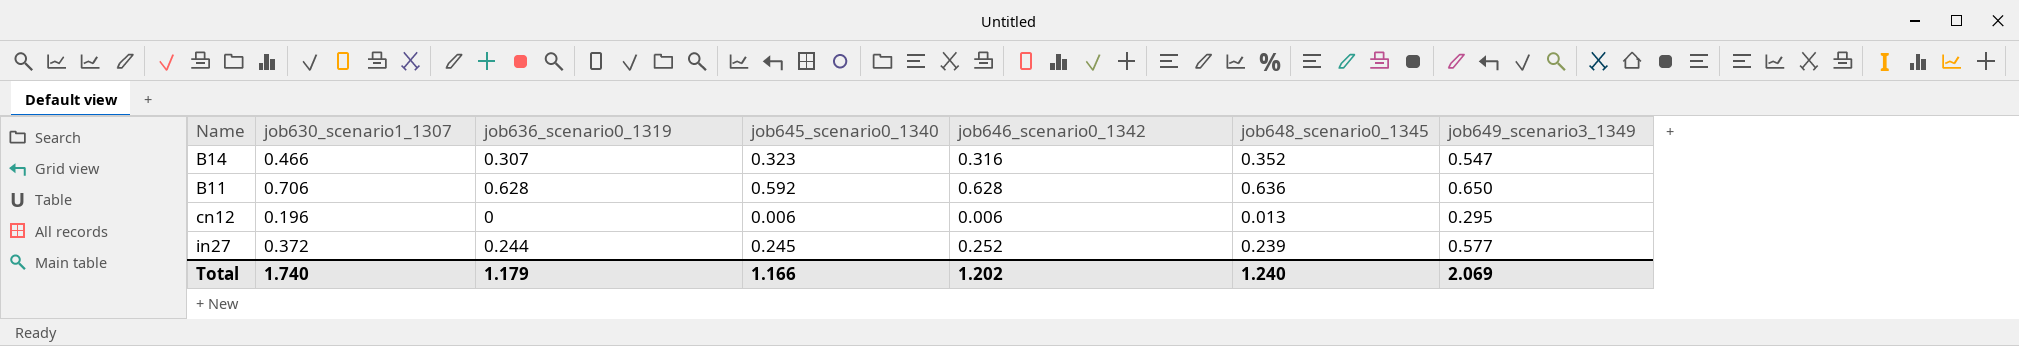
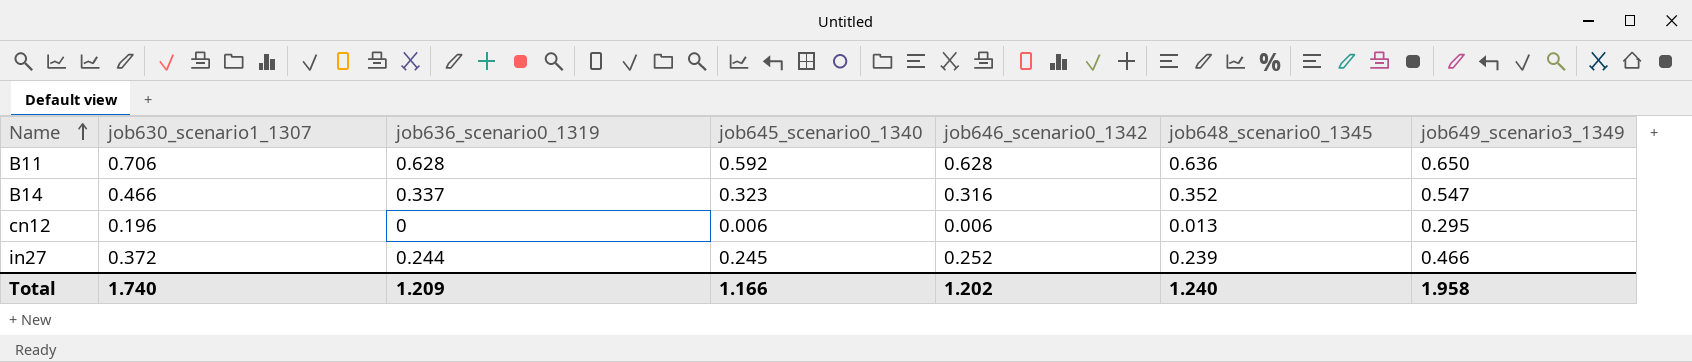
row order: none -> Name ascending
B14 | job636_scenario0_1319: 0.307 -> 0.337
in27 | job649_scenario3_1349: 0.577 -> 0.466
Total | job636_scenario0_1319: 1.179 -> 1.209
Total | job649_scenario3_1349: 2.069 -> 1.958

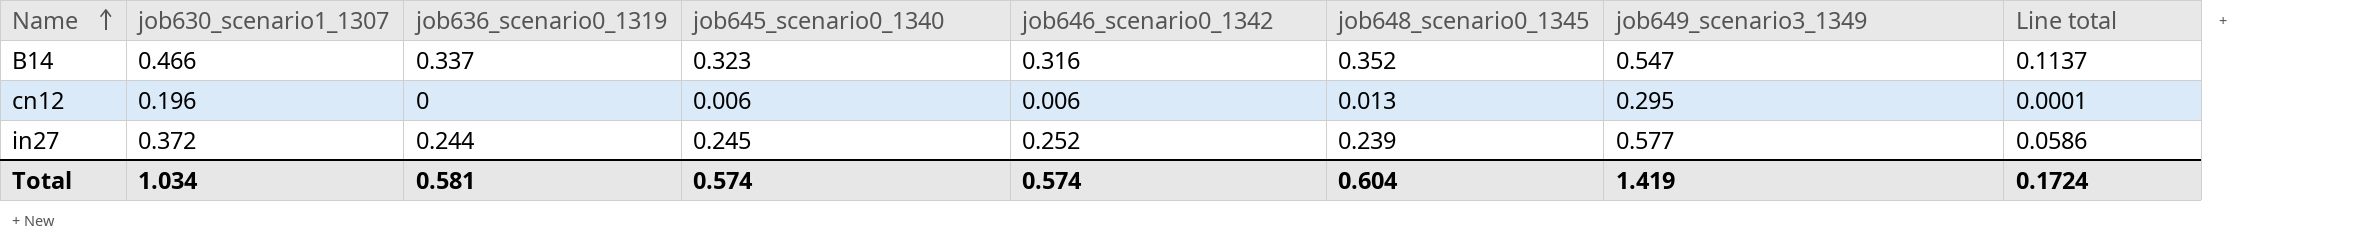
column Line total | formula: none -> [job645_scenario0_1340] * [job648_scenario0_1345]
row B11: 0.706 | 0.628 | 0.592 | 0.628 | 0.636 | 0.650 -> none
in27 | job649_scenario3_1349: 0.466 -> 0.577
Total | job630_scenario1_1307: 1.740 -> 1.034
Total | job636_scenario0_1319: 1.209 -> 0.581
Total | job645_scenario0_1340: 1.166 -> 0.574
Total | job646_scenario0_1342: 1.202 -> 0.574
Total | job648_scenario0_1345: 1.240 -> 0.604
Total | job649_scenario3_1349: 1.958 -> 1.419

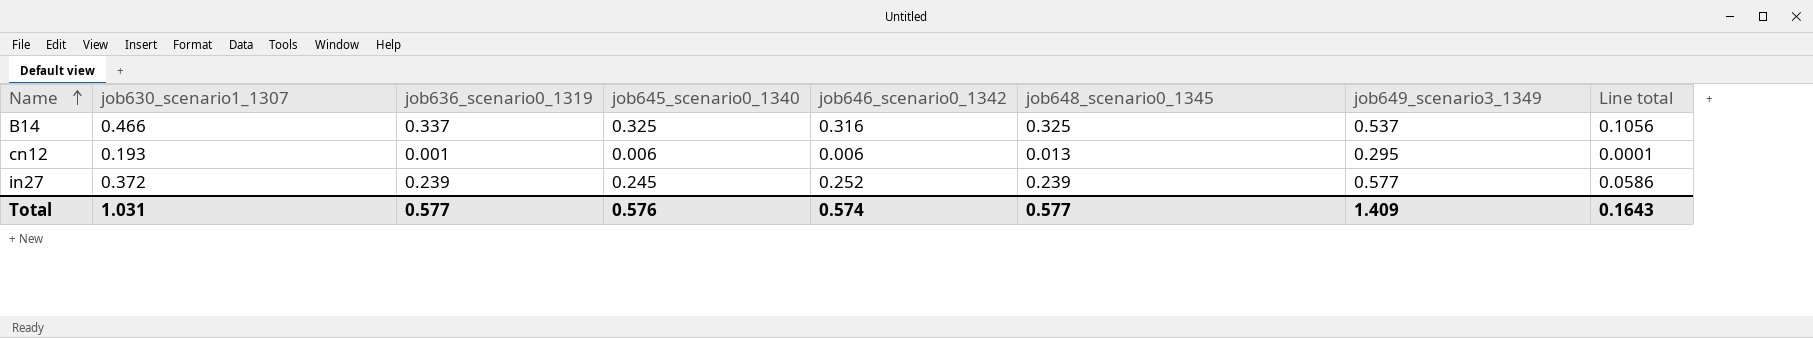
B14 | job645_scenario0_1340: 0.323 -> 0.325
B14 | job648_scenario0_1345: 0.352 -> 0.325
B14 | job649_scenario3_1349: 0.547 -> 0.537
B14 | Line total: 0.1137 -> 0.1056
cn12 | job630_scenario1_1307: 0.196 -> 0.193
cn12 | job636_scenario0_1319: 0 -> 0.001
in27 | job636_scenario0_1319: 0.244 -> 0.239
Total | job630_scenario1_1307: 1.034 -> 1.031
Total | job636_scenario0_1319: 0.581 -> 0.577
Total | job645_scenario0_1340: 0.574 -> 0.576
Total | job648_scenario0_1345: 0.604 -> 0.577
Total | job649_scenario3_1349: 1.419 -> 1.409
Total | Line total: 0.1724 -> 0.1643

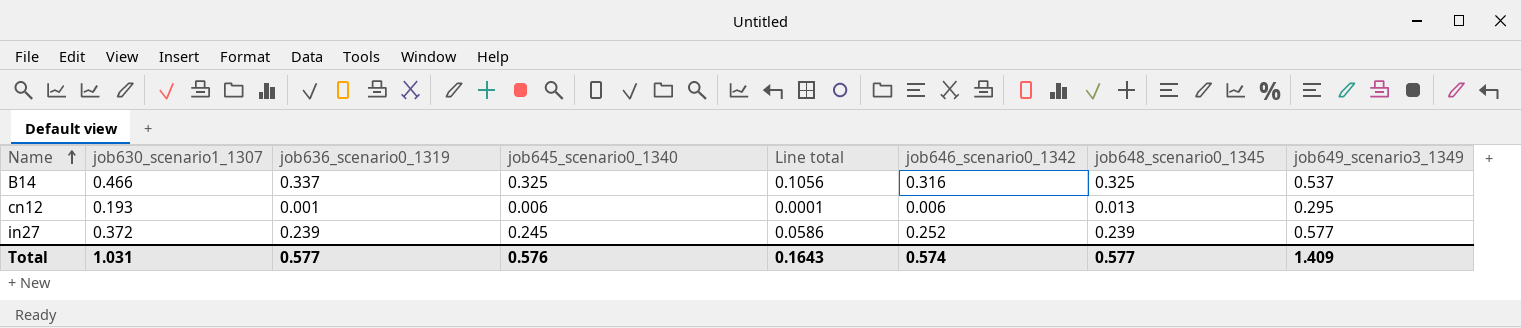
column Line total | position: 8 -> 5

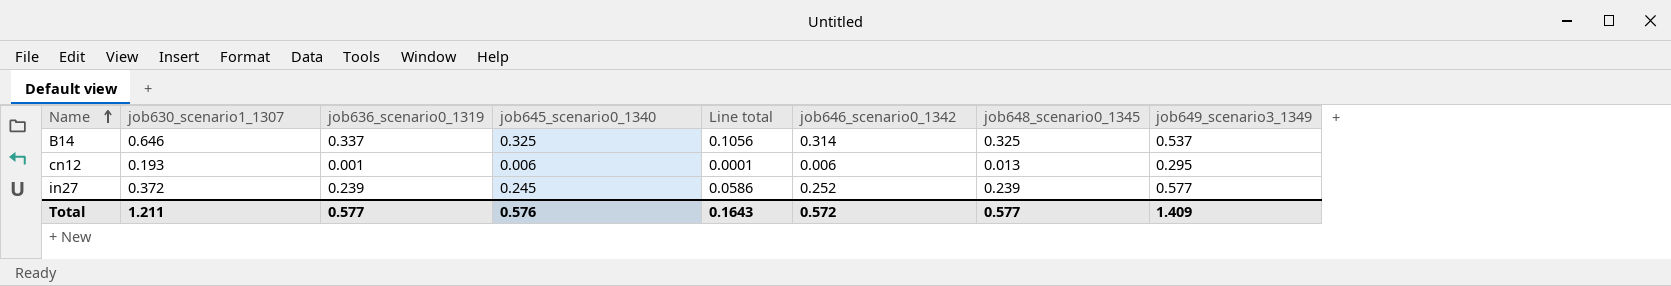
B14 | job630_scenario1_1307: 0.466 -> 0.646
B14 | job646_scenario0_1342: 0.316 -> 0.314
Total | job630_scenario1_1307: 1.031 -> 1.211
Total | job646_scenario0_1342: 0.574 -> 0.572

